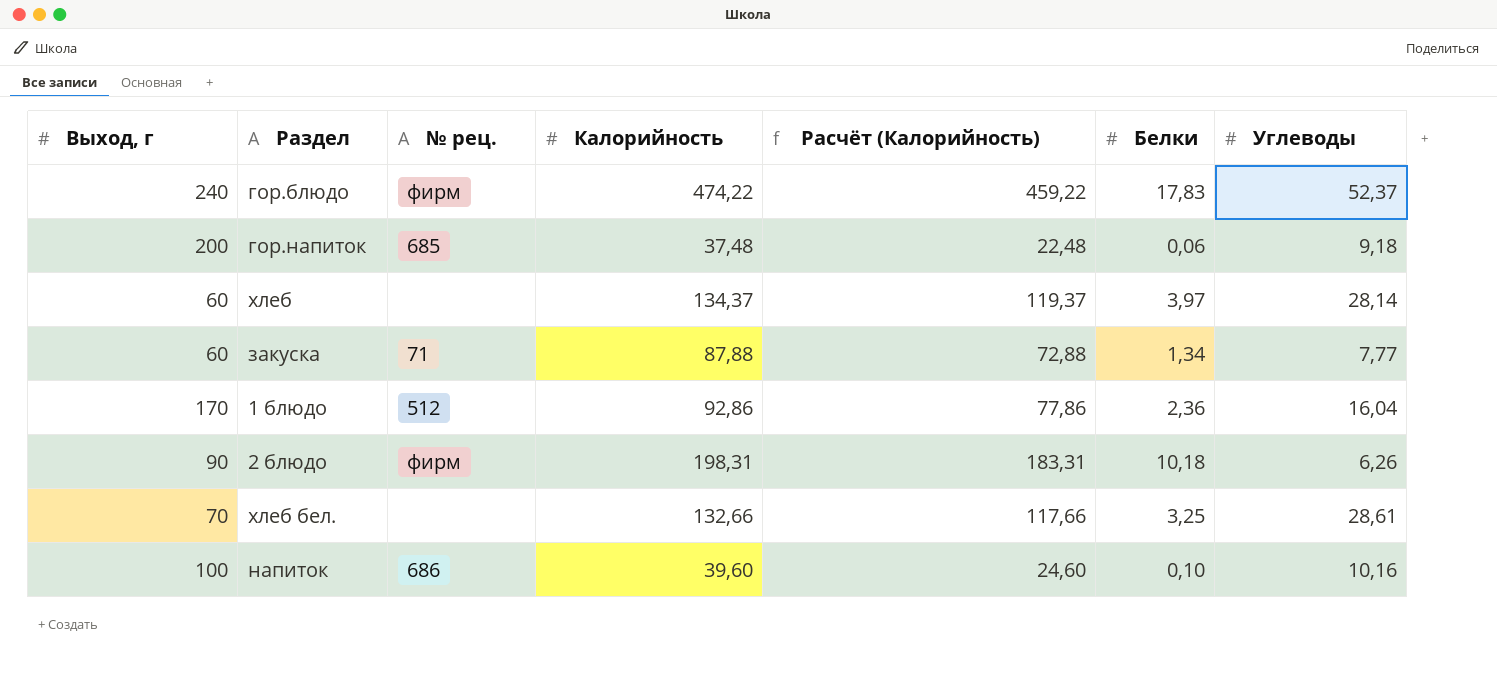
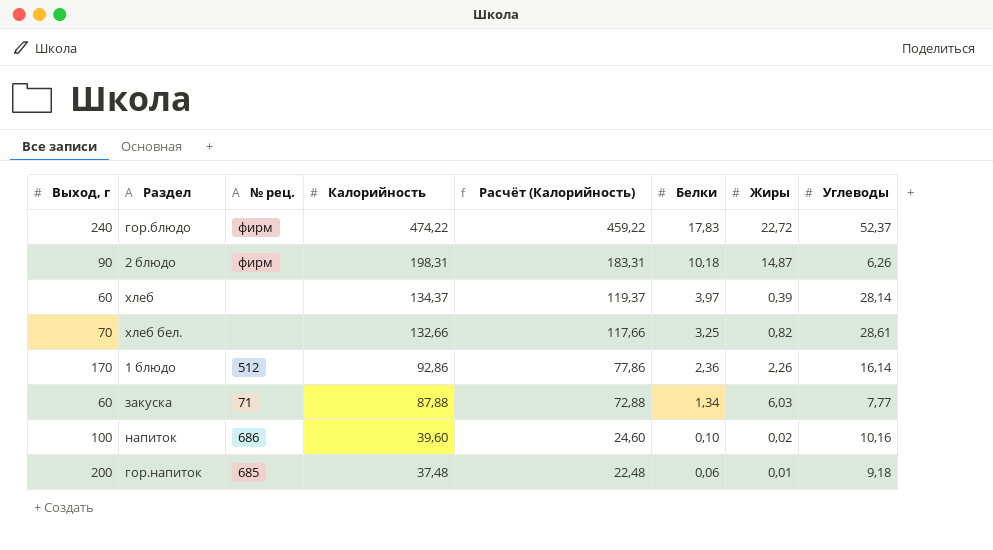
row order: none -> Калорийность descending
column Жиры | position: none -> 7
1 блюдо | Углеводы: 16,04 -> 16,14

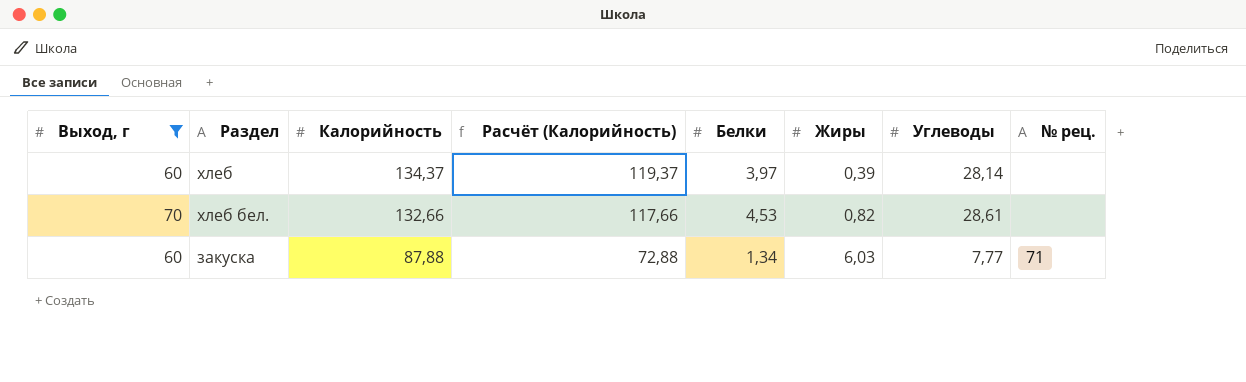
filter: none -> Выход, г <= 70
column № рец. | position: 3 -> 8
хлеб бел. | Белки: 3,25 -> 4,53

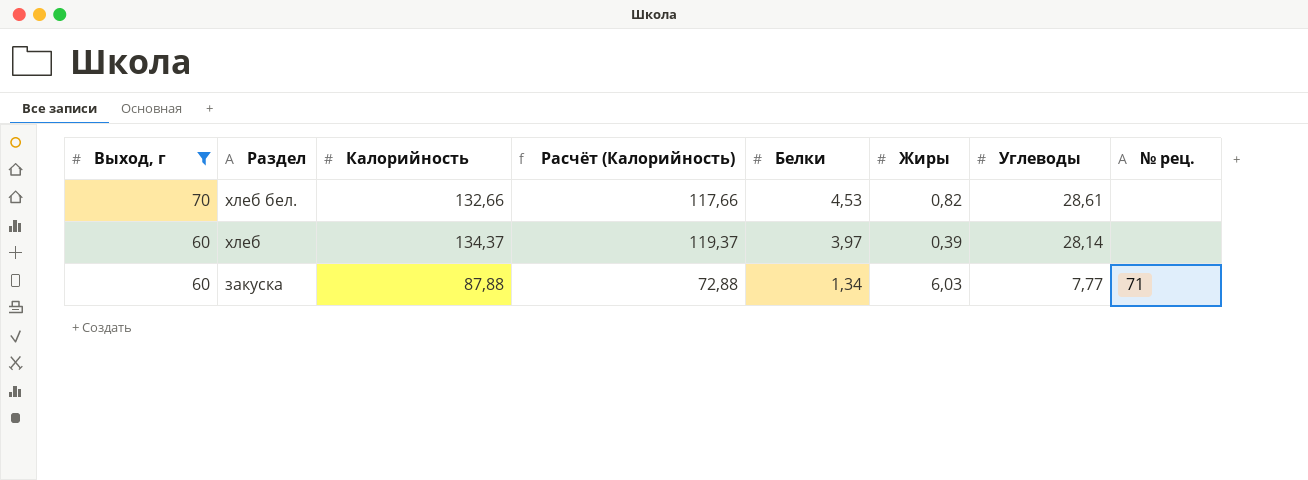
row order: Калорийность descending -> Выход, г descending

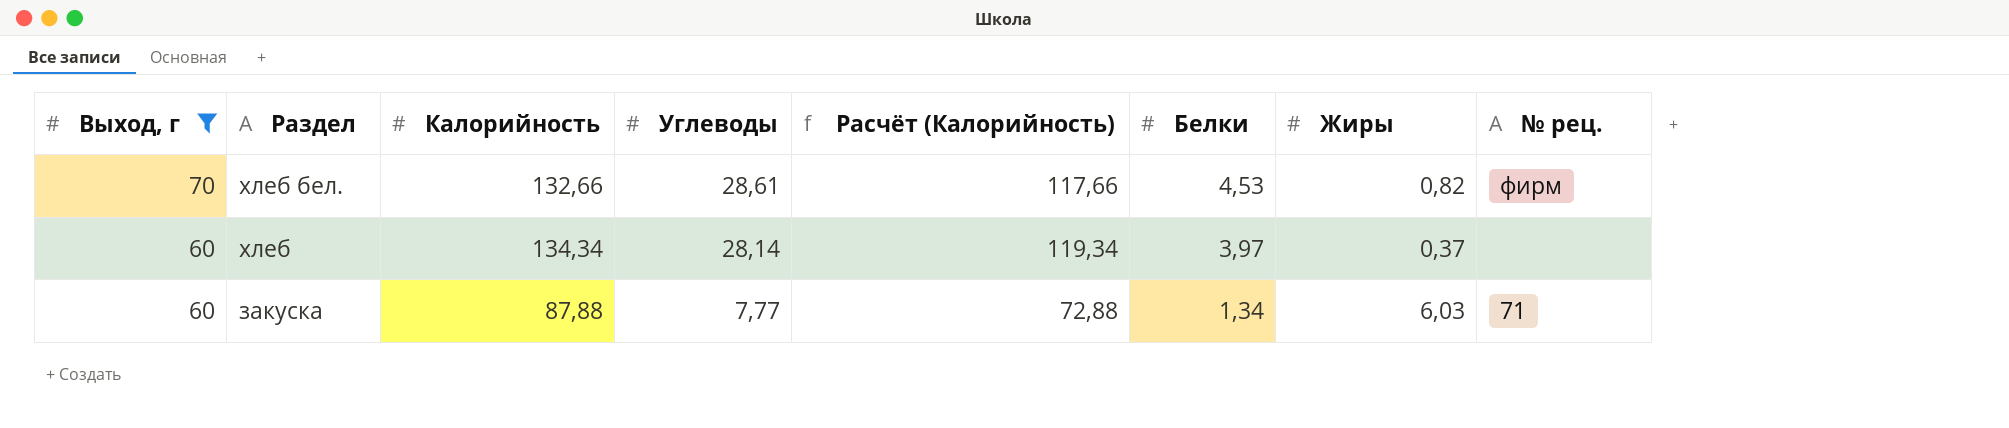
column Углеводы | position: 7 -> 4
хлеб бел. | № рец.: none -> фирм
хлеб | Калорийность: 134,37 -> 134,34
хлеб | Расчёт (Калорийность): 119,37 -> 119,34
хлеб | Жиры: 0,39 -> 0,37

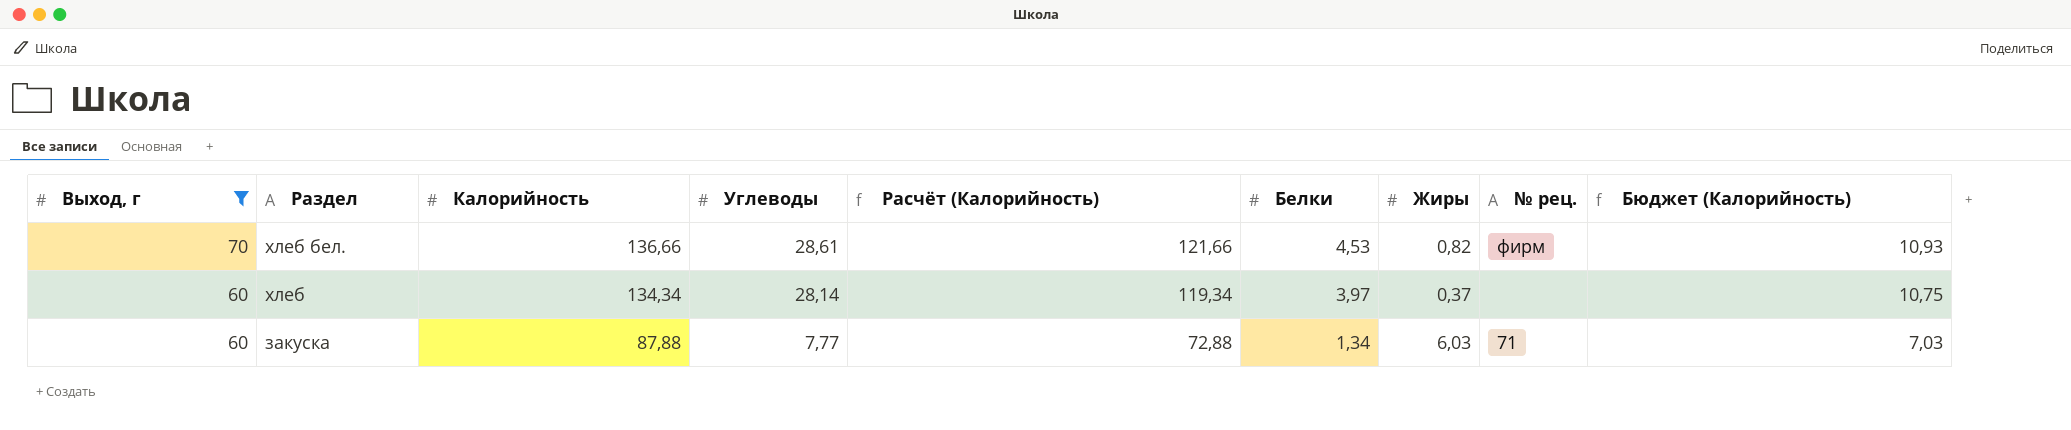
column Бюджет (Калорийность) | formula: none -> [Калорийность] * 0,08
хлеб бел. | Калорийность: 132,66 -> 136,66
хлеб бел. | Расчёт (Калорийность): 117,66 -> 121,66

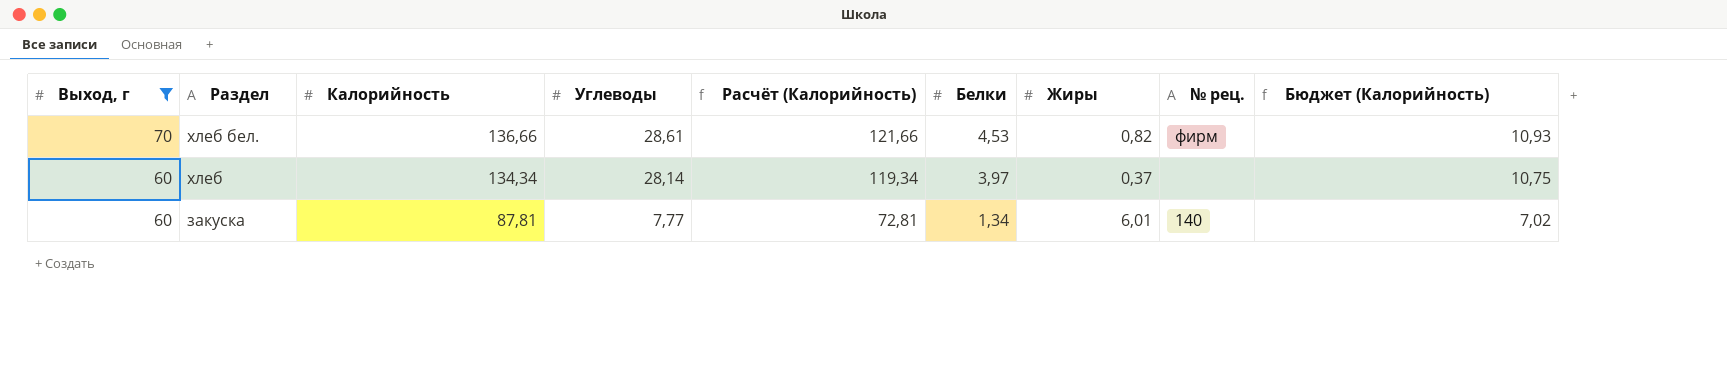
закуска | Калорийность: 87,88 -> 87,81
закуска | Расчёт (Калорийность): 72,88 -> 72,81
закуска | Жиры: 6,03 -> 6,01
закуска | № рец.: 71 -> 140
закуска | Бюджет (Калорийность): 7,03 -> 7,02

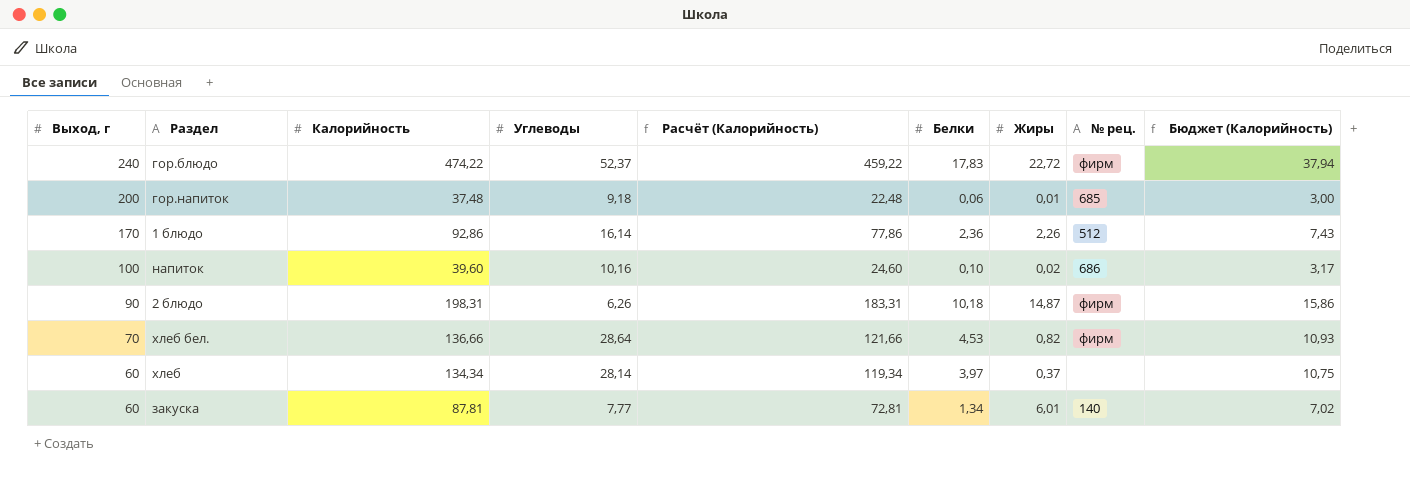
filter: Выход, г <= 70 -> none
хлеб бел. | Углеводы: 28,61 -> 28,64

